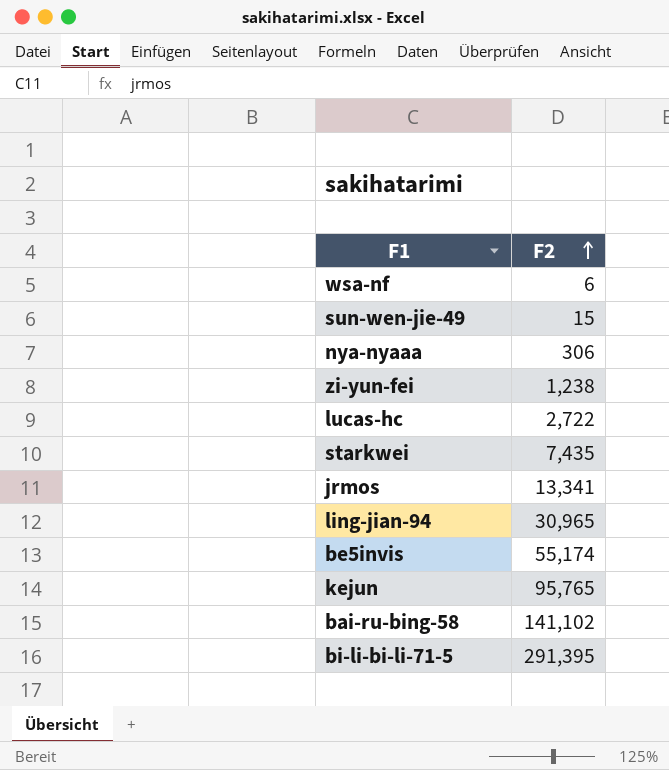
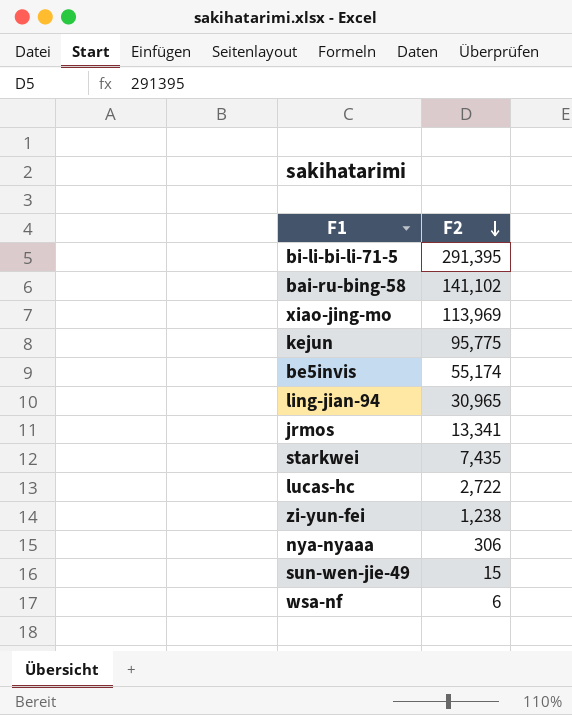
row order: F2 ascending -> F2 descending
row xiao-jing-mo: none -> 113,969
kejun | F2: 95,765 -> 95,775

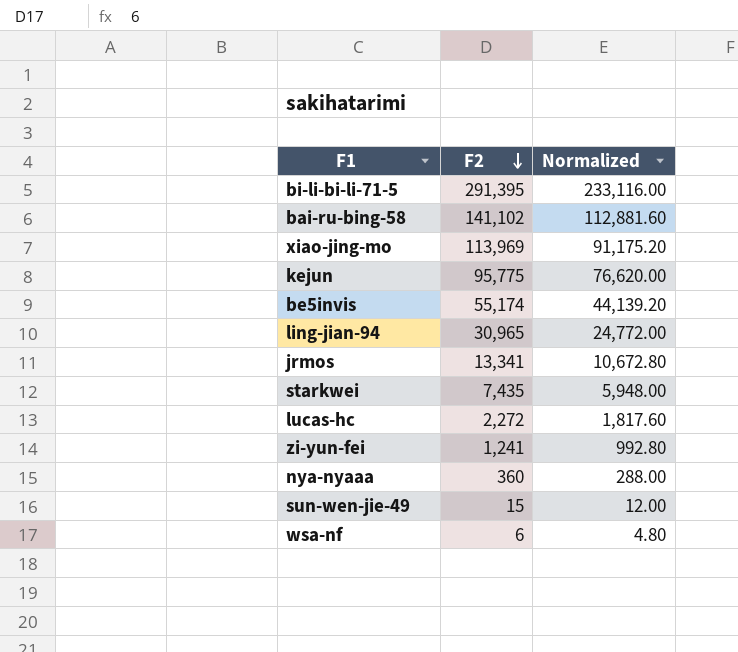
column Normalized | formula: none -> [F2] * 0.8
lucas-hc | F2: 2,722 -> 2,272
zi-yun-fei | F2: 1,238 -> 1,241
nya-nyaaa | F2: 306 -> 360

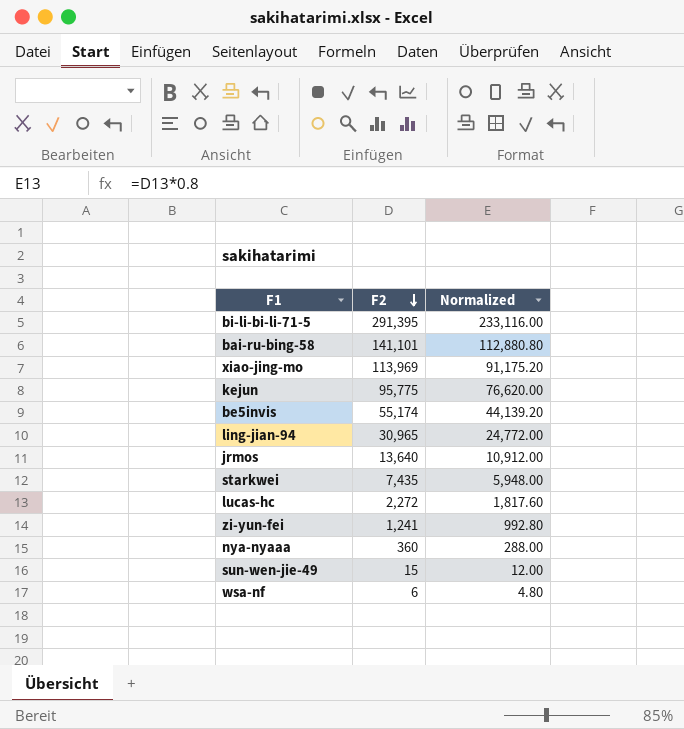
bai-ru-bing-58 | F2: 141,102 -> 141,101
bai-ru-bing-58 | Normalized: 112,881.60 -> 112,880.80
jrmos | F2: 13,341 -> 13,640
jrmos | Normalized: 10,672.80 -> 10,912.00

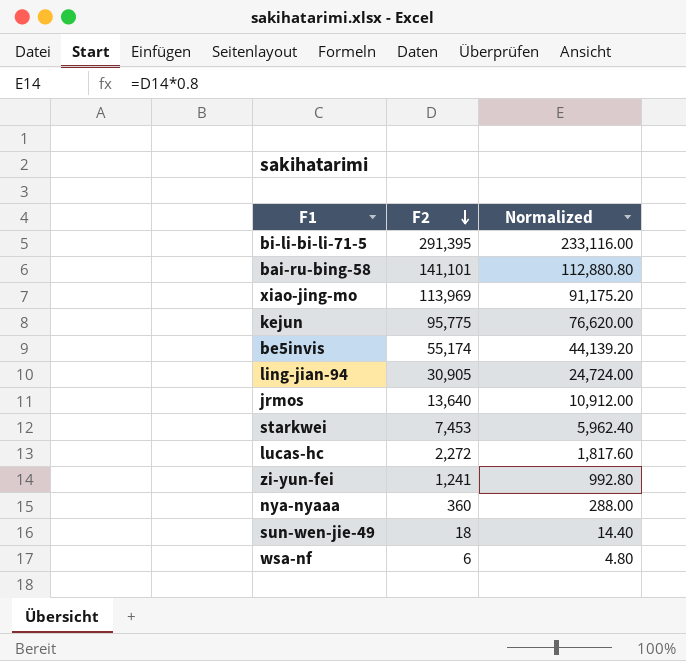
ling-jian-94 | F2: 30,965 -> 30,905
ling-jian-94 | Normalized: 24,772.00 -> 24,724.00
starkwei | F2: 7,435 -> 7,453
starkwei | Normalized: 5,948.00 -> 5,962.40
sun-wen-jie-49 | F2: 15 -> 18
sun-wen-jie-49 | Normalized: 12.00 -> 14.40

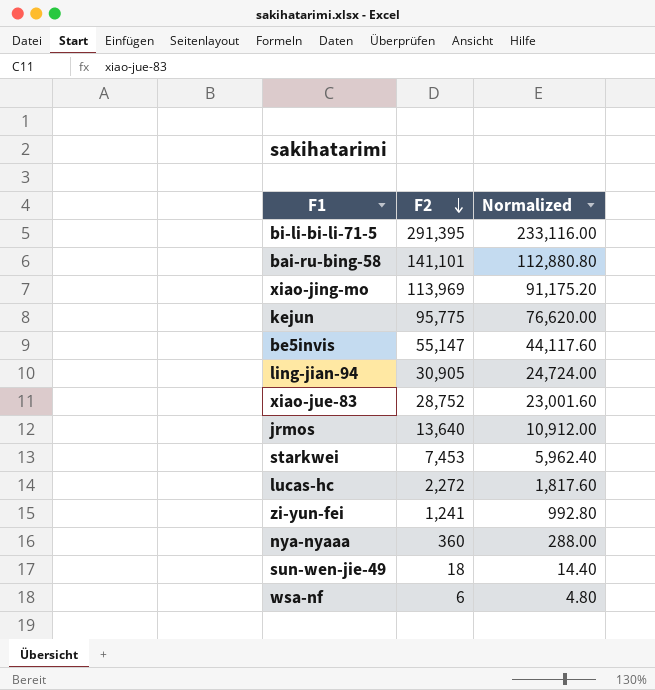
be5invis | F2: 55,174 -> 55,147
be5invis | Normalized: 44,139.20 -> 44,117.60
row xiao-jue-83: none -> 28,752 | 23,001.60

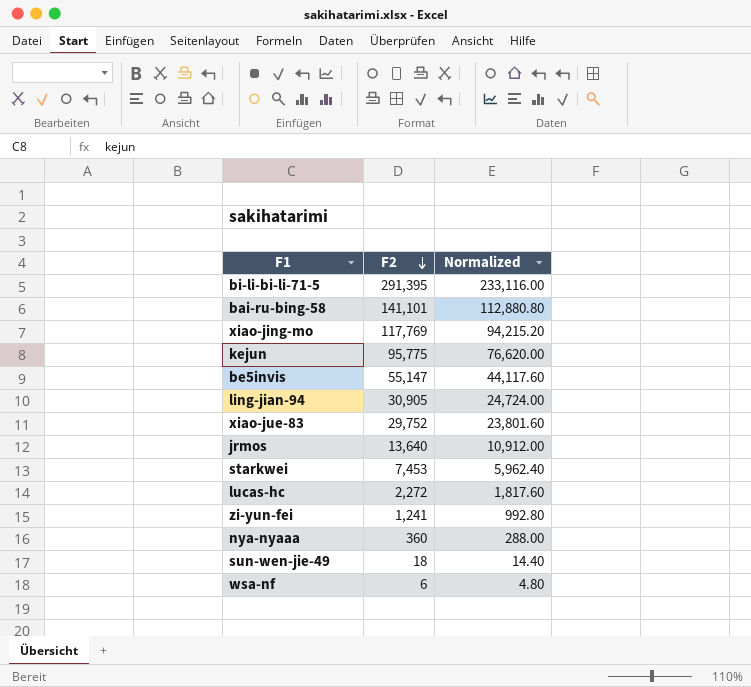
xiao-jing-mo | F2: 113,969 -> 117,769
xiao-jing-mo | Normalized: 91,175.20 -> 94,215.20
xiao-jue-83 | F2: 28,752 -> 29,752
xiao-jue-83 | Normalized: 23,001.60 -> 23,801.60

